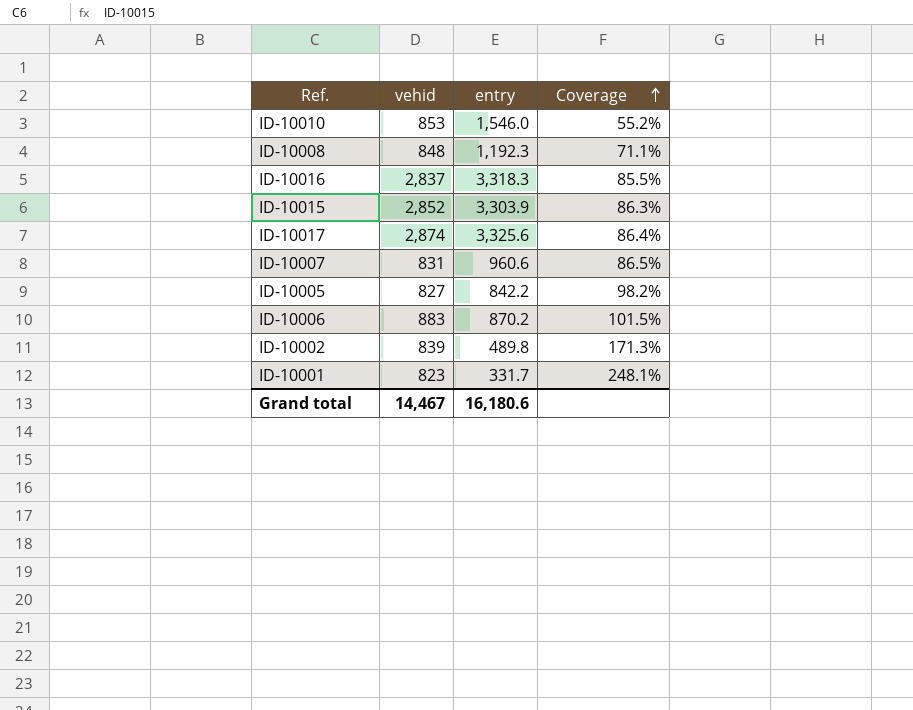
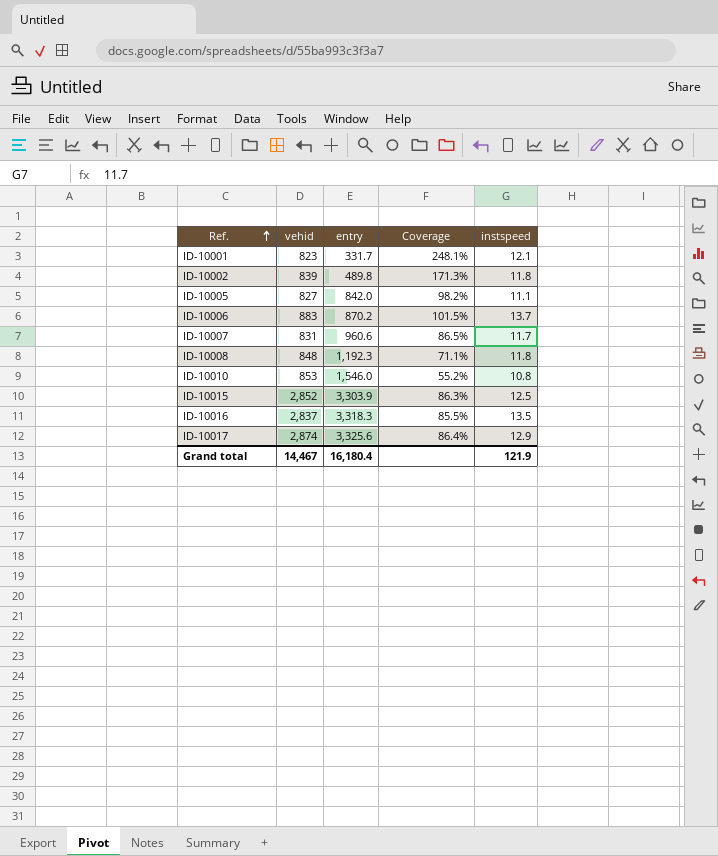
row order: Coverage ascending -> Ref. ascending
column instspeed | position: none -> 5
ID-10005 | entry: 842.2 -> 842.0
Grand total | entry: 16,180.6 -> 16,180.4

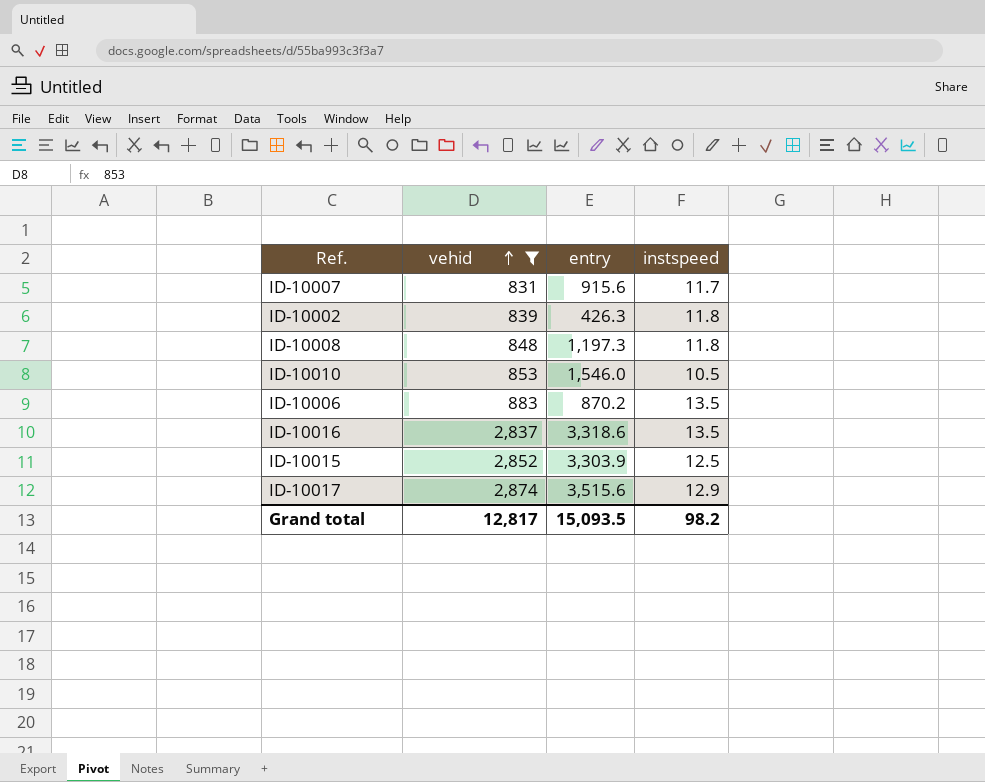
filter: none -> vehid >= 831
row order: Ref. ascending -> vehid ascending
column Coverage | formula: [vehid] / [entry] -> none
ID-10007 | entry: 960.6 -> 915.6
ID-10002 | entry: 489.8 -> 426.3
ID-10008 | entry: 1,192.3 -> 1,197.3
ID-10010 | instspeed: 10.8 -> 10.5
ID-10006 | instspeed: 13.7 -> 13.5
ID-10016 | entry: 3,318.3 -> 3,318.6
ID-10017 | entry: 3,325.6 -> 3,515.6
Grand total | vehid: 14,467 -> 12,817
Grand total | entry: 16,180.4 -> 15,093.5
Grand total | instspeed: 121.9 -> 98.2

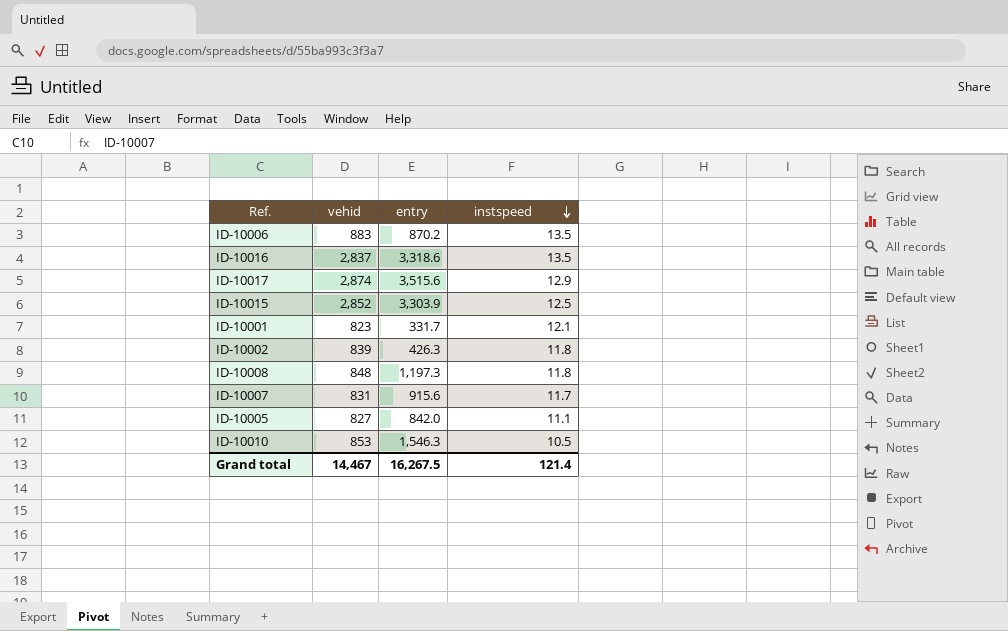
filter: vehid >= 831 -> none
row order: vehid ascending -> instspeed descending
ID-10010 | entry: 1,546.0 -> 1,546.3
Grand total | vehid: 12,817 -> 14,467
Grand total | entry: 15,093.5 -> 16,267.5
Grand total | instspeed: 98.2 -> 121.4

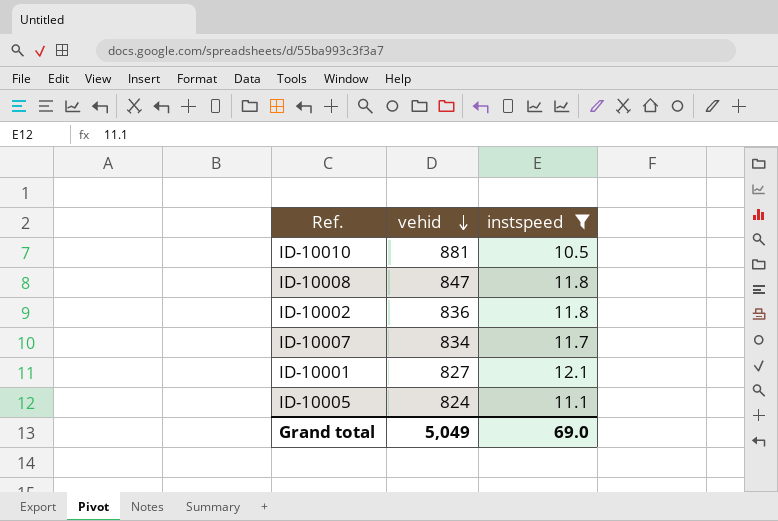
filter: none -> instspeed <= 12.1
row order: instspeed descending -> vehid descending
column entry | position: 3 -> none
ID-10010 | vehid: 853 -> 881
ID-10008 | vehid: 848 -> 847
ID-10002 | vehid: 839 -> 836
ID-10007 | vehid: 831 -> 834
ID-10001 | vehid: 823 -> 827
ID-10005 | vehid: 827 -> 824
Grand total | vehid: 14,467 -> 5,049
Grand total | instspeed: 121.4 -> 69.0

